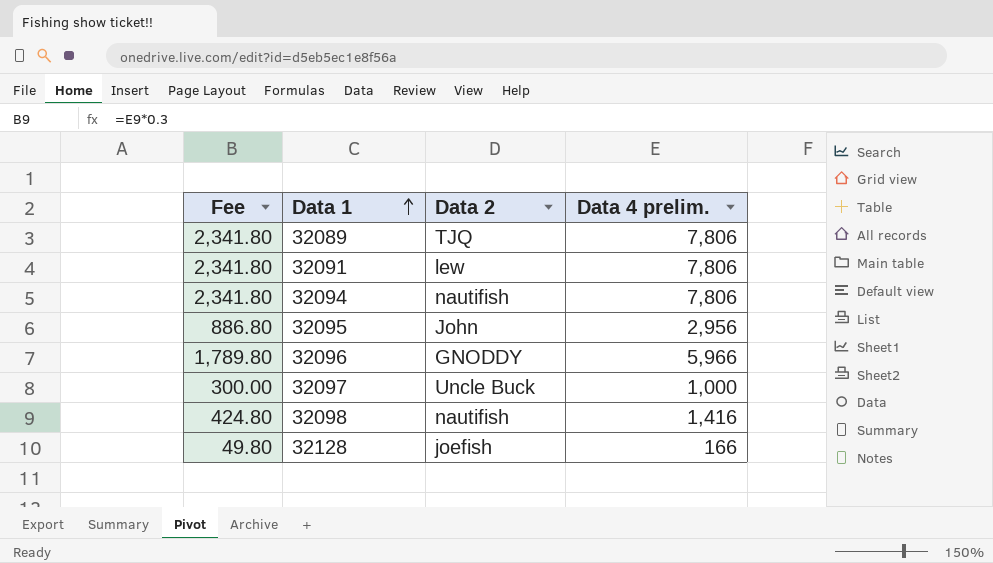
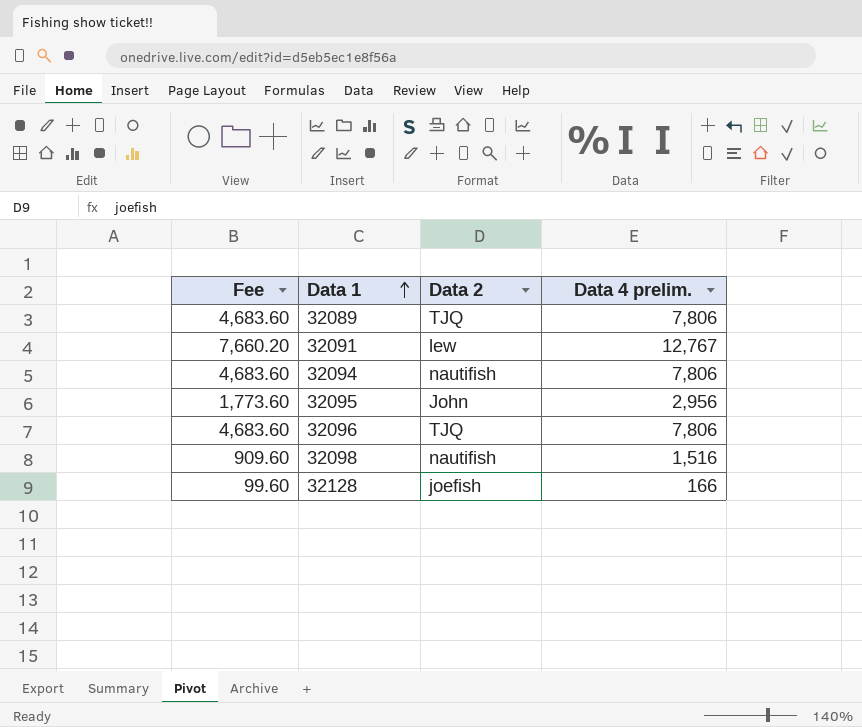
column Fee | formula: [Data 4 prelim.] * 0.3 -> [Data 4 prelim.] * 0.6
row 32097: 300.00 | Uncle Buck | 1,000 -> none
32091 | Data 4 prelim.: 7,806 -> 12,767
32096 | Data 2: GNODDY -> TJQ
32096 | Data 4 prelim.: 5,966 -> 7,806
32098 | Data 4 prelim.: 1,416 -> 1,516

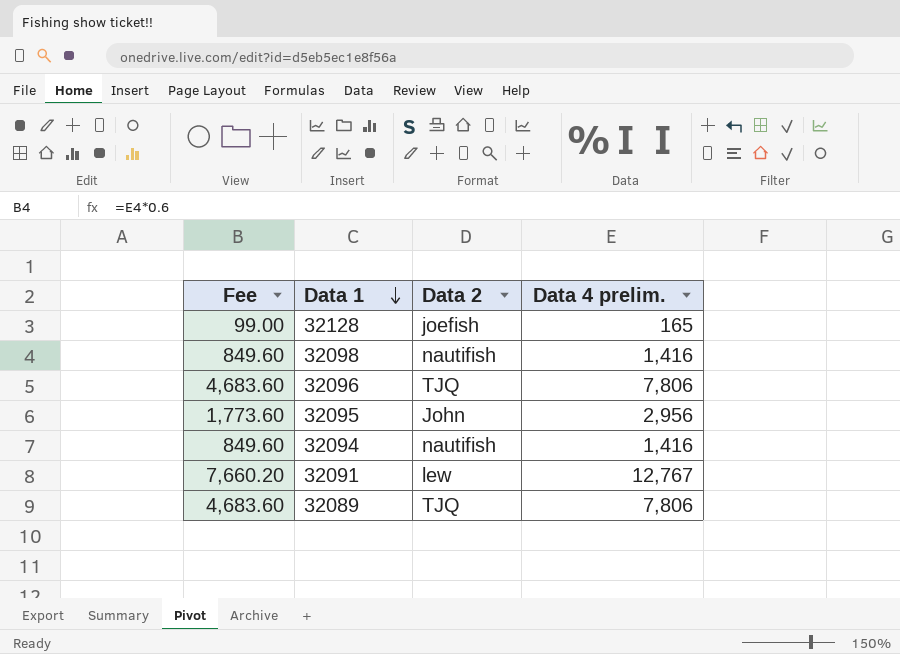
row order: Data 1 ascending -> Data 1 descending
32128 | Fee: 99.60 -> 99.00
32128 | Data 4 prelim.: 166 -> 165
32098 | Fee: 909.60 -> 849.60
32098 | Data 4 prelim.: 1,516 -> 1,416
32094 | Fee: 4,683.60 -> 849.60
32094 | Data 4 prelim.: 7,806 -> 1,416

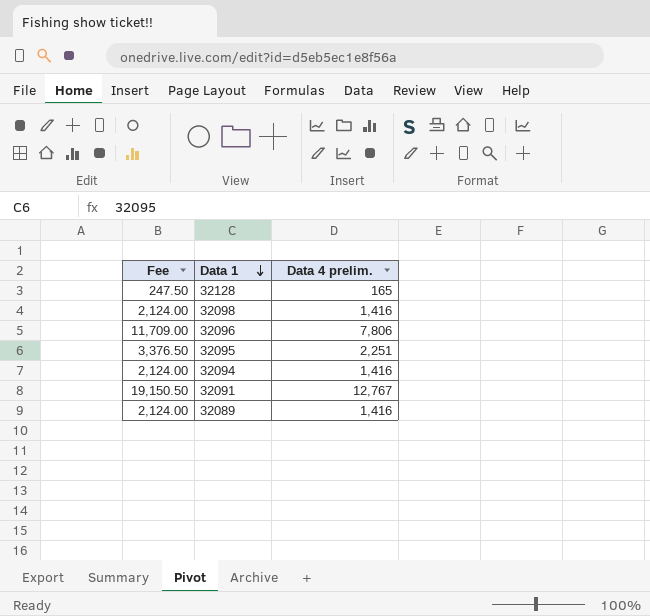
column Data 2 | position: 3 -> none
column Fee | formula: [Data 4 prelim.] * 0.6 -> [Data 4 prelim.] * 1.5
32095 | Data 4 prelim.: 2,956 -> 2,251
32089 | Data 4 prelim.: 7,806 -> 1,416

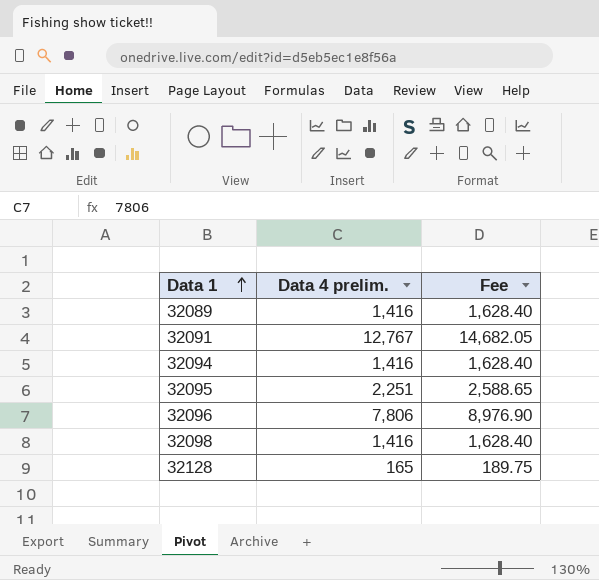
row order: Data 1 descending -> Data 1 ascending
column Fee | formula: [Data 4 prelim.] * 1.5 -> [Data 4 prelim.] * 1.15
column Fee | position: 1 -> 3

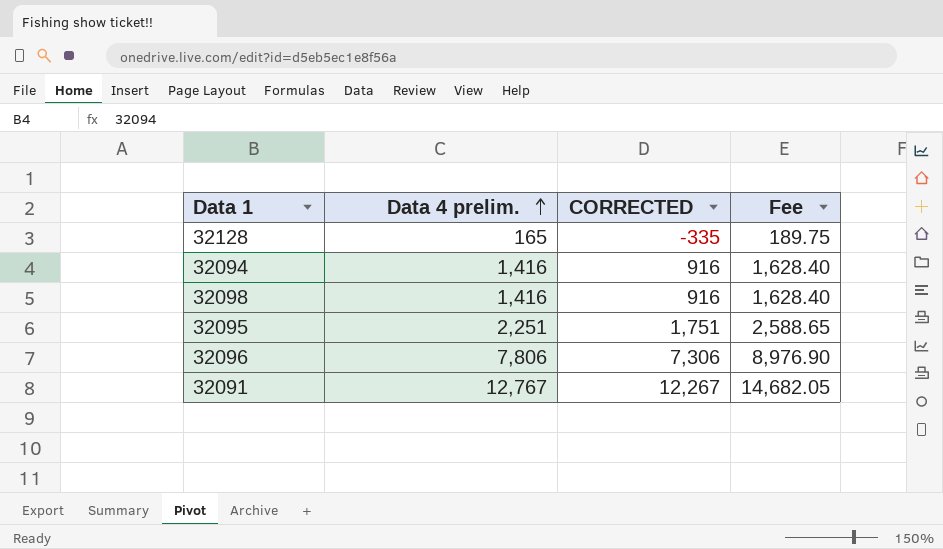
row order: Data 1 ascending -> Data 4 prelim. ascending
column CORRECTED | formula: none -> [Data 4 prelim.] - 500
row 32089: 1,416 | 1,628.40 -> none

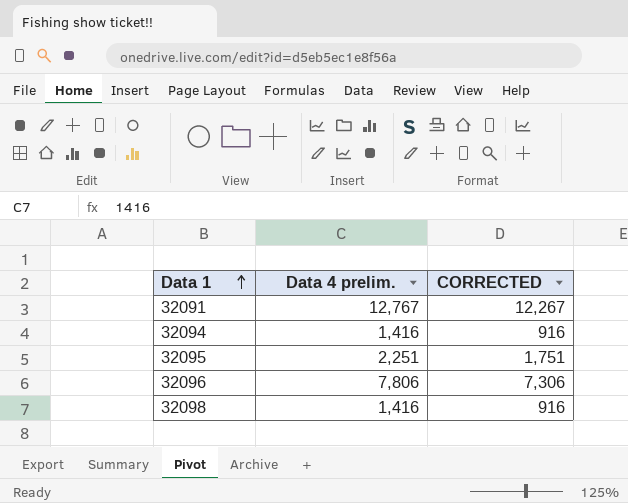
row order: Data 4 prelim. ascending -> Data 1 ascending
column Fee | formula: [Data 4 prelim.] * 1.15 -> none
row 32128: 165 | -335 | 189.75 -> none

